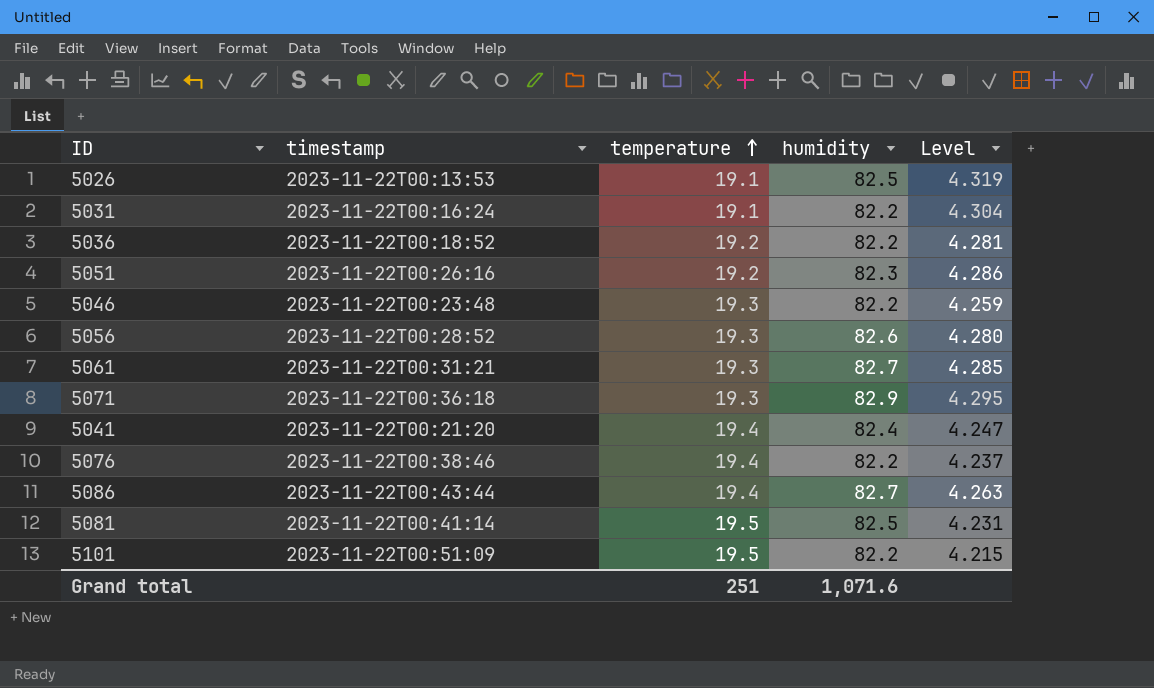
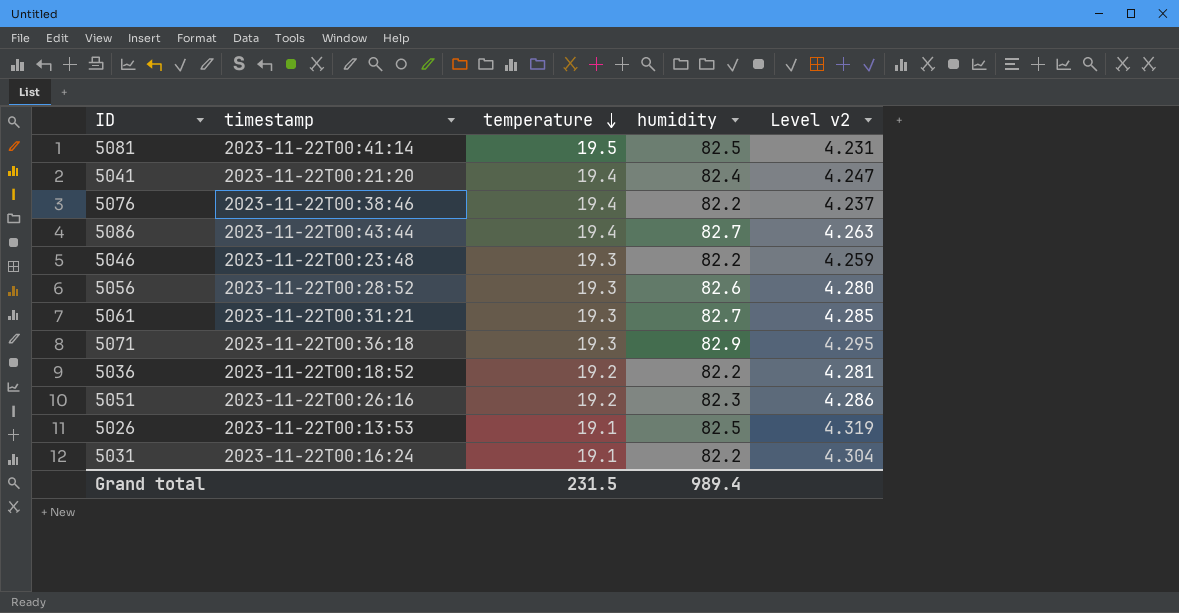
row order: temperature ascending -> temperature descending
column name: Level -> Level v2
row 5101: 2023-11-22T00:51:09 | 19.5 | 82.2 | 4.215 -> none
Grand total | temperature: 251 -> 231.5
Grand total | humidity: 1,071.6 -> 989.4

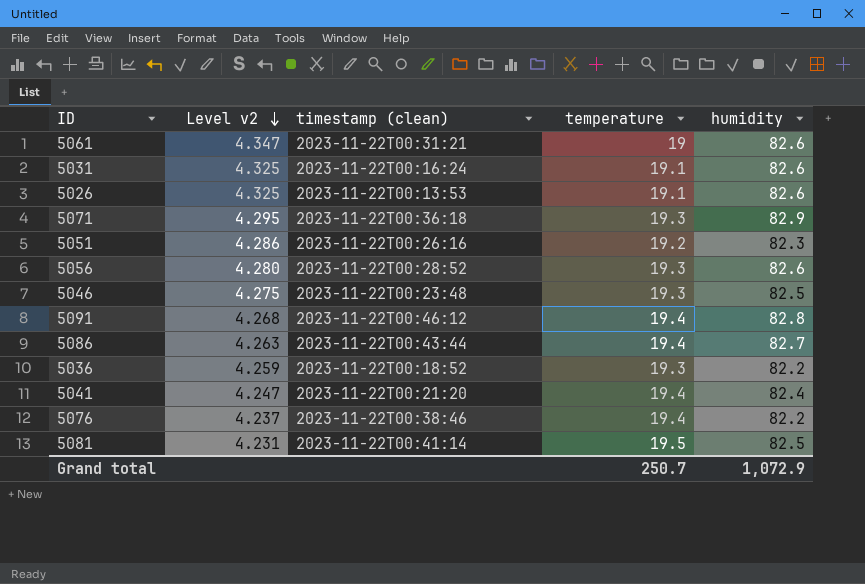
row order: temperature descending -> Level v2 descending
column Level v2 | position: 5 -> 2
column name: timestamp -> timestamp (clean)
5061 | Level v2: 4.285 -> 4.347
5061 | temperature: 19.3 -> 19
5061 | humidity: 82.7 -> 82.6
5031 | Level v2: 4.304 -> 4.325
5031 | humidity: 82.2 -> 82.6
5026 | Level v2: 4.319 -> 4.325
5026 | humidity: 82.5 -> 82.6
5046 | Level v2: 4.259 -> 4.275
5046 | humidity: 82.2 -> 82.5
row 5091: none -> 4.268 | 2023-11-22T00:46:12 | 19.4 | 82.8
5036 | Level v2: 4.281 -> 4.259
5036 | temperature: 19.2 -> 19.3
Grand total | temperature: 231.5 -> 250.7
Grand total | humidity: 989.4 -> 1,072.9

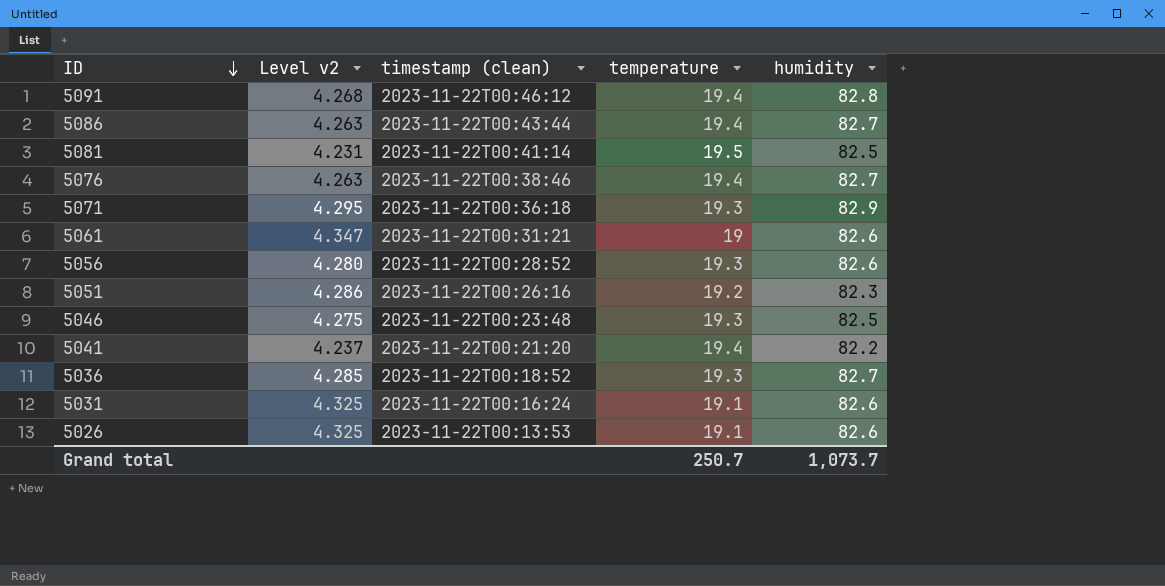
row order: Level v2 descending -> ID descending
5076 | Level v2: 4.237 -> 4.263
5076 | humidity: 82.2 -> 82.7
5041 | Level v2: 4.247 -> 4.237
5041 | humidity: 82.4 -> 82.2
5036 | Level v2: 4.259 -> 4.285
5036 | humidity: 82.2 -> 82.7
Grand total | humidity: 1,072.9 -> 1,073.7

